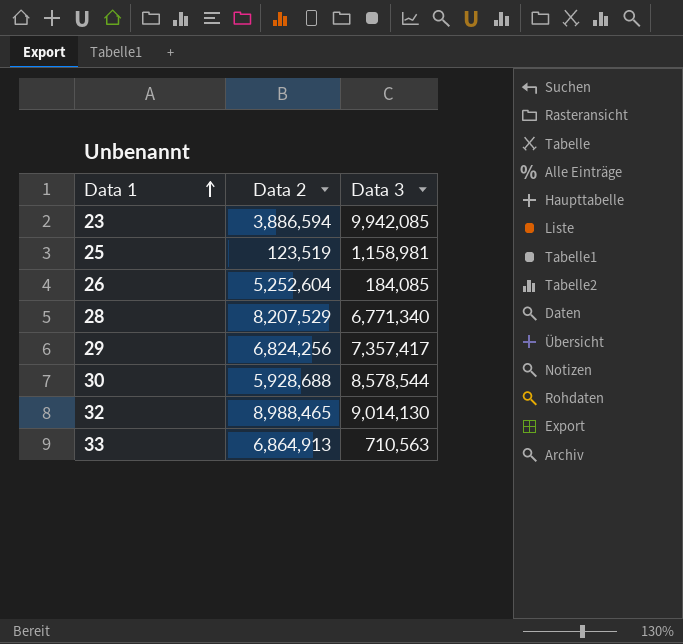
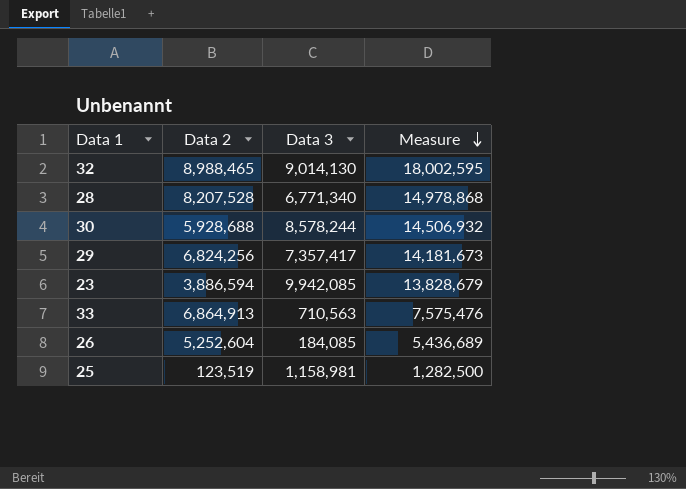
row order: Data 1 ascending -> Measure descending
column Measure | formula: none -> [Data 2] + [Data 3]
28 | Data 2: 8,207,529 -> 8,207,528
30 | Data 3: 8,578,544 -> 8,578,244

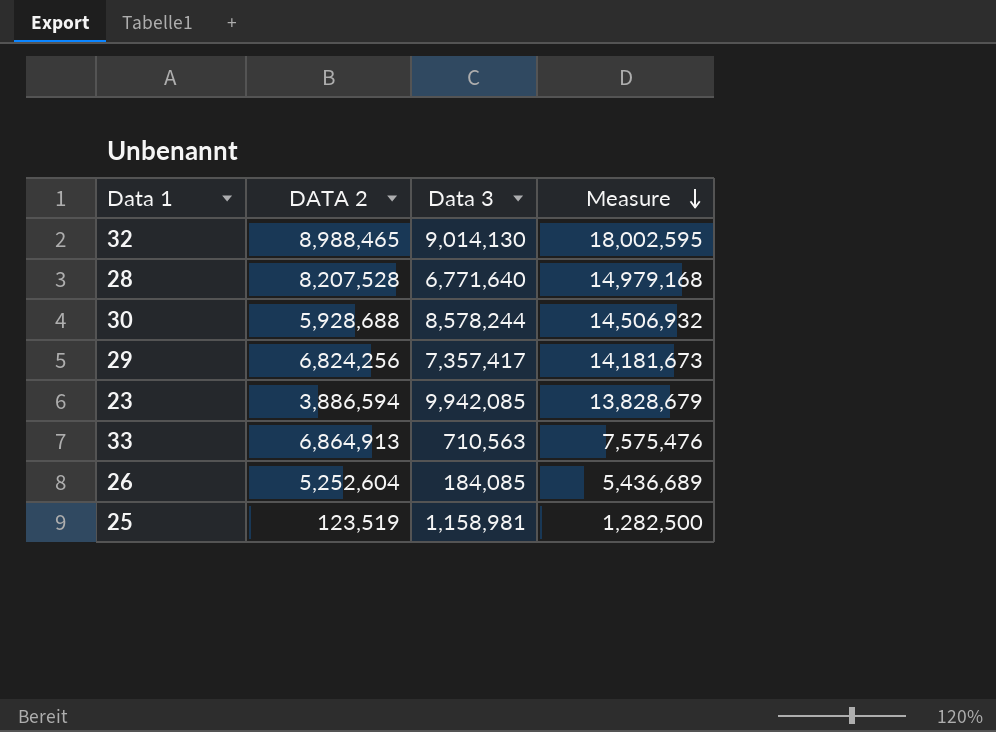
column name: Data 2 -> DATA 2
28 | Data 3: 6,771,340 -> 6,771,640
28 | Measure: 14,978,868 -> 14,979,168

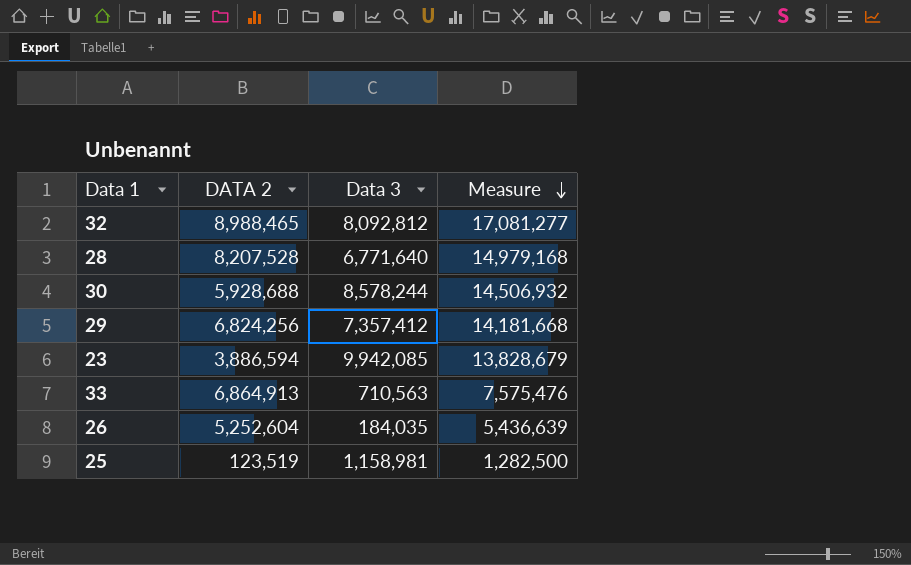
32 | Data 3: 9,014,130 -> 8,092,812
32 | Measure: 18,002,595 -> 17,081,277
29 | Data 3: 7,357,417 -> 7,357,412
29 | Measure: 14,181,673 -> 14,181,668
26 | Data 3: 184,085 -> 184,035
26 | Measure: 5,436,689 -> 5,436,639

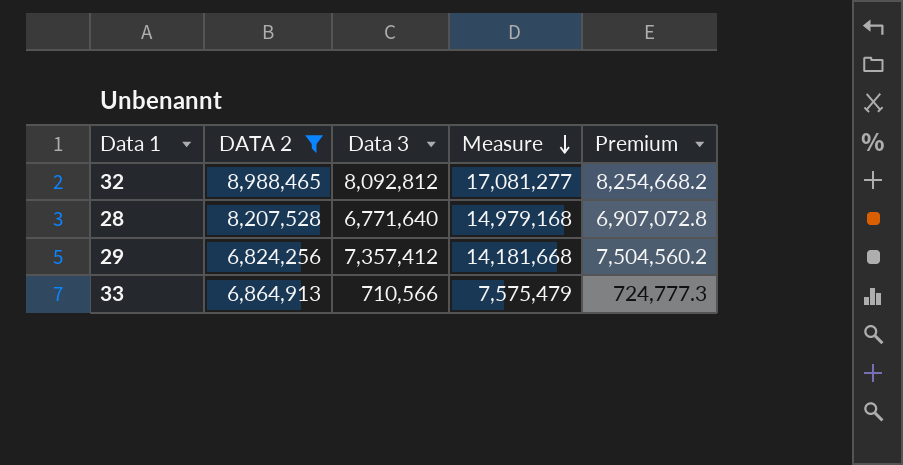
filter: none -> DATA 2 >= 6,824,256
column Premium | formula: none -> [Data 3] * 1.02
33 | Data 3: 710,563 -> 710,566
33 | Measure: 7,575,476 -> 7,575,479

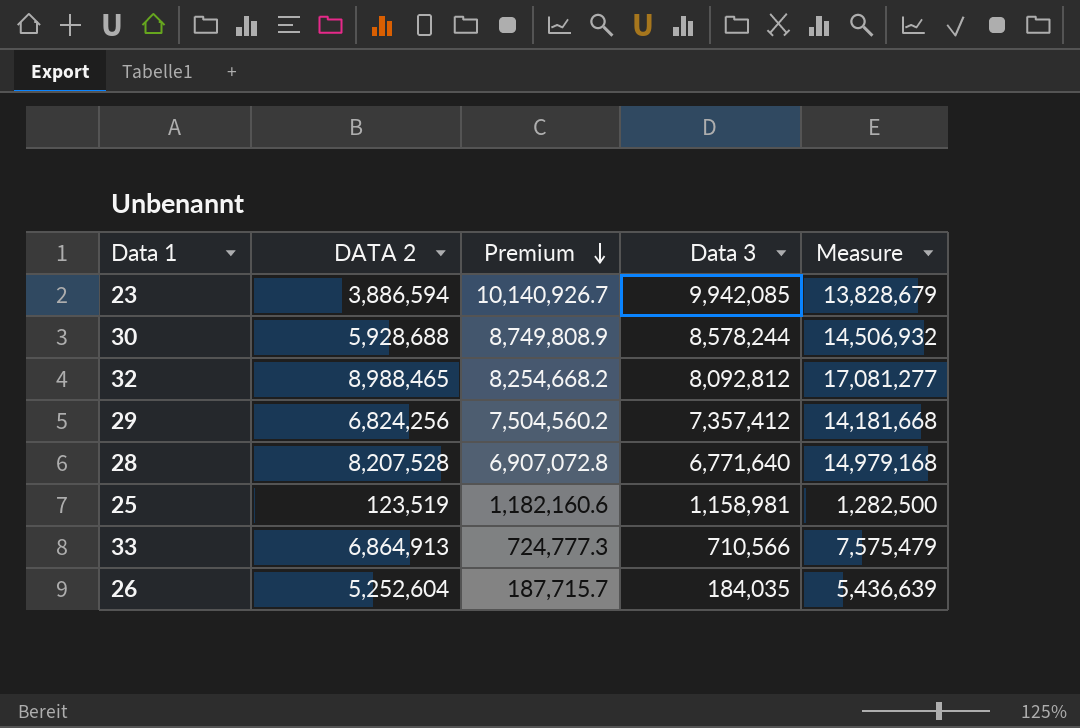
filter: DATA 2 >= 6,824,256 -> none
row order: Measure descending -> Premium descending
column Premium | position: 5 -> 3

